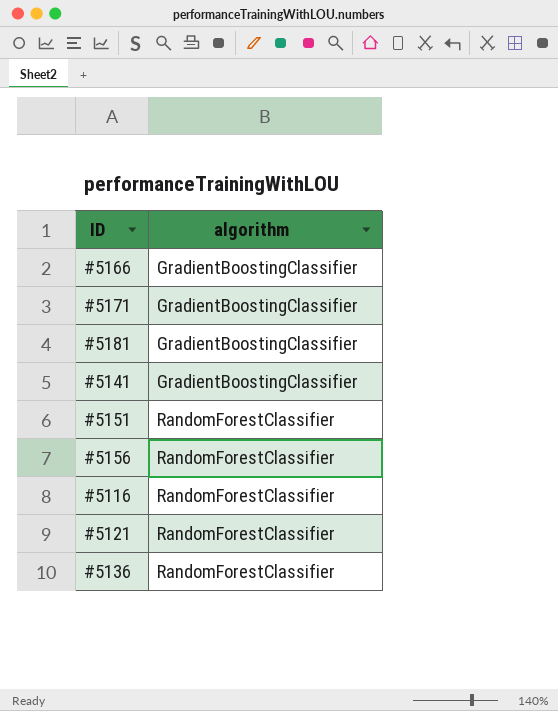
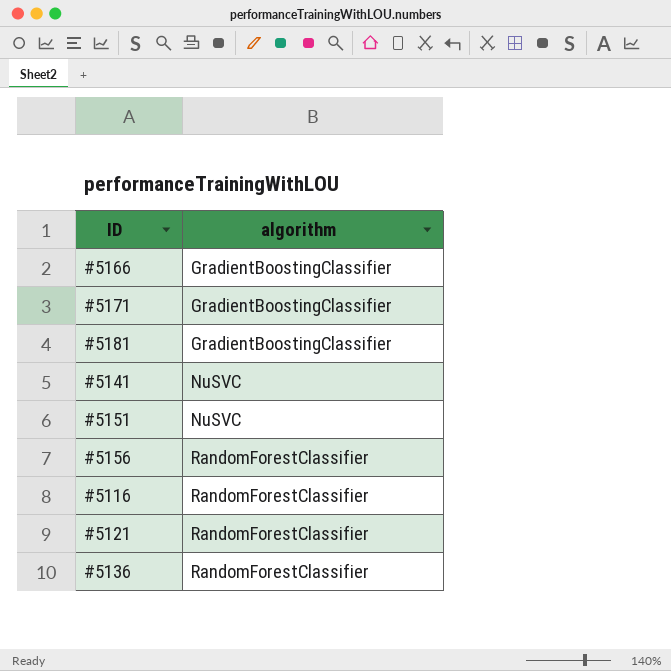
#5141 | algorithm: GradientBoostingClassifier -> NuSVC
#5151 | algorithm: RandomForestClassifier -> NuSVC

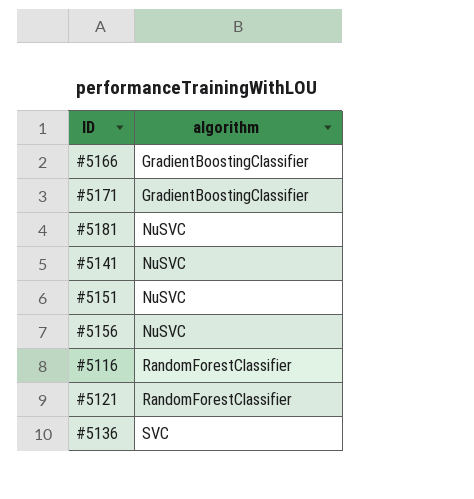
#5181 | algorithm: GradientBoostingClassifier -> NuSVC
#5156 | algorithm: RandomForestClassifier -> NuSVC
#5136 | algorithm: RandomForestClassifier -> SVC

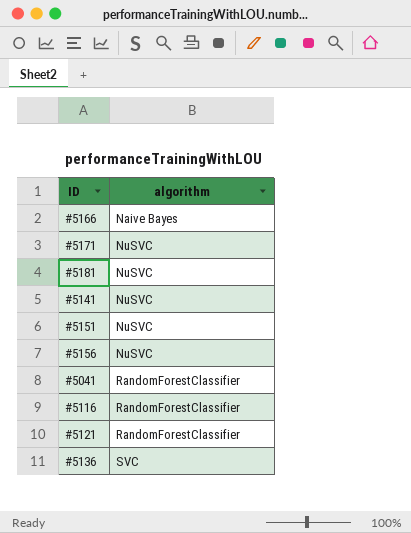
#5166 | algorithm: GradientBoostingClassifier -> Naive Bayes
#5171 | algorithm: GradientBoostingClassifier -> NuSVC
row #5041: none -> RandomForestClassifier

